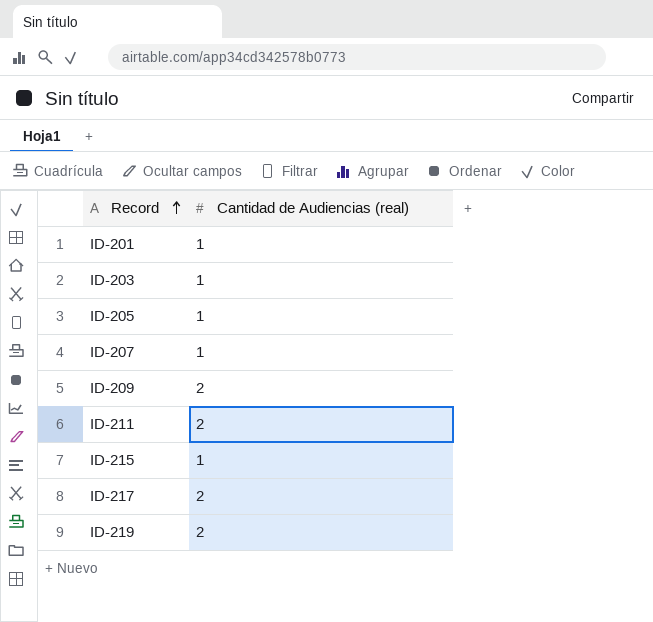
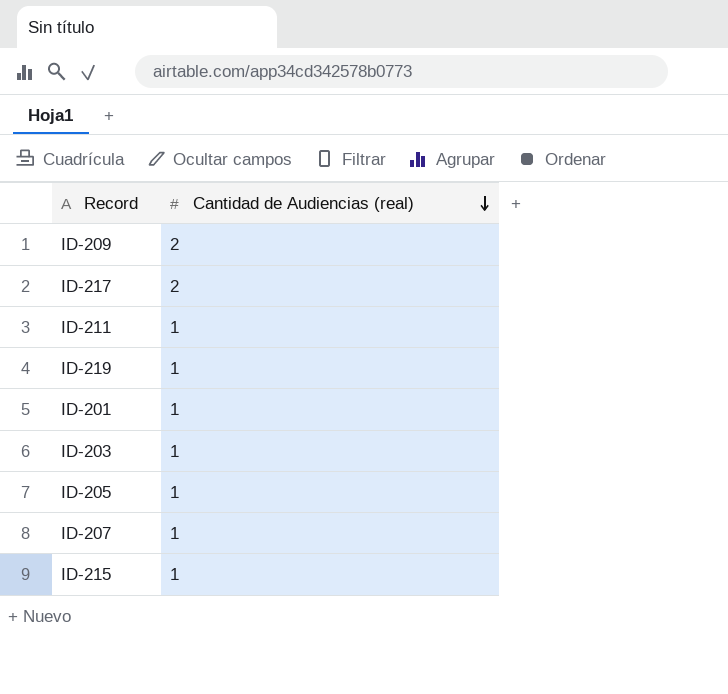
row order: Record ascending -> Cantidad de Audiencias (real) descending
ID-211 | Cantidad de Audiencias (real): 2 -> 1
ID-219 | Cantidad de Audiencias (real): 2 -> 1

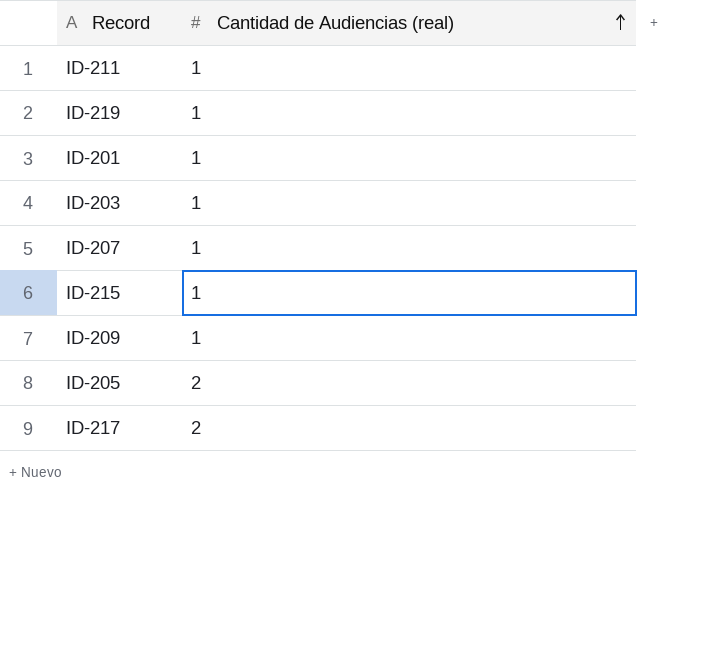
row order: Cantidad de Audiencias (real) descending -> Cantidad de Audiencias (real) ascending
ID-209 | Cantidad de Audiencias (real): 2 -> 1
ID-205 | Cantidad de Audiencias (real): 1 -> 2

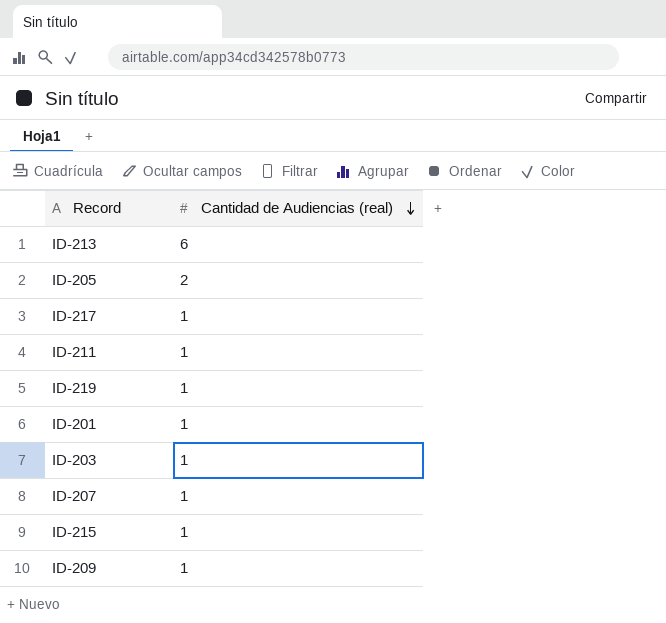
row order: Cantidad de Audiencias (real) ascending -> Cantidad de Audiencias (real) descending
row ID-213: none -> 6
ID-217 | Cantidad de Audiencias (real): 2 -> 1

